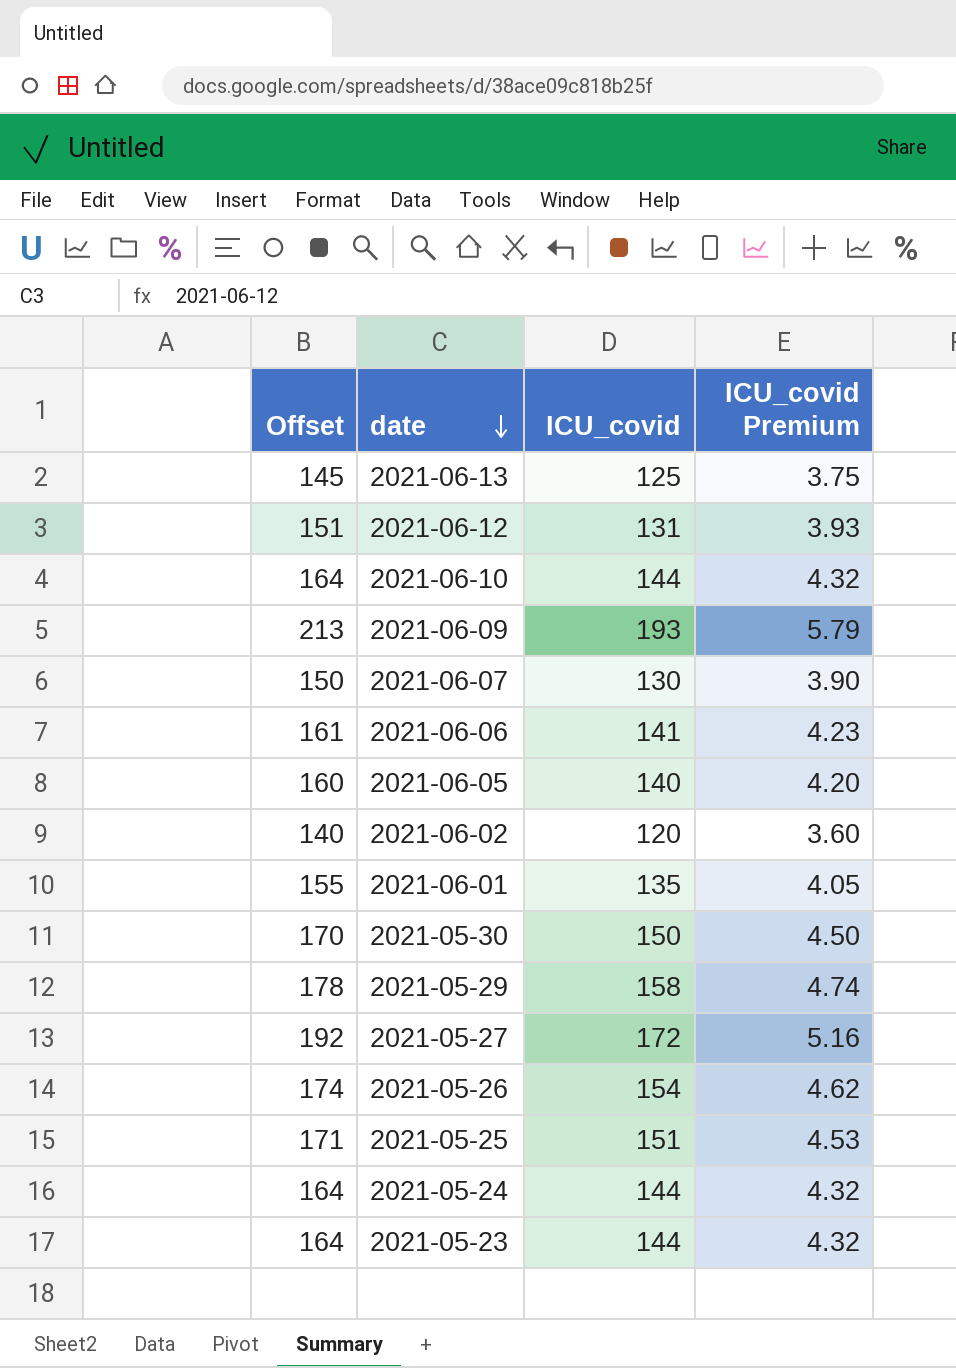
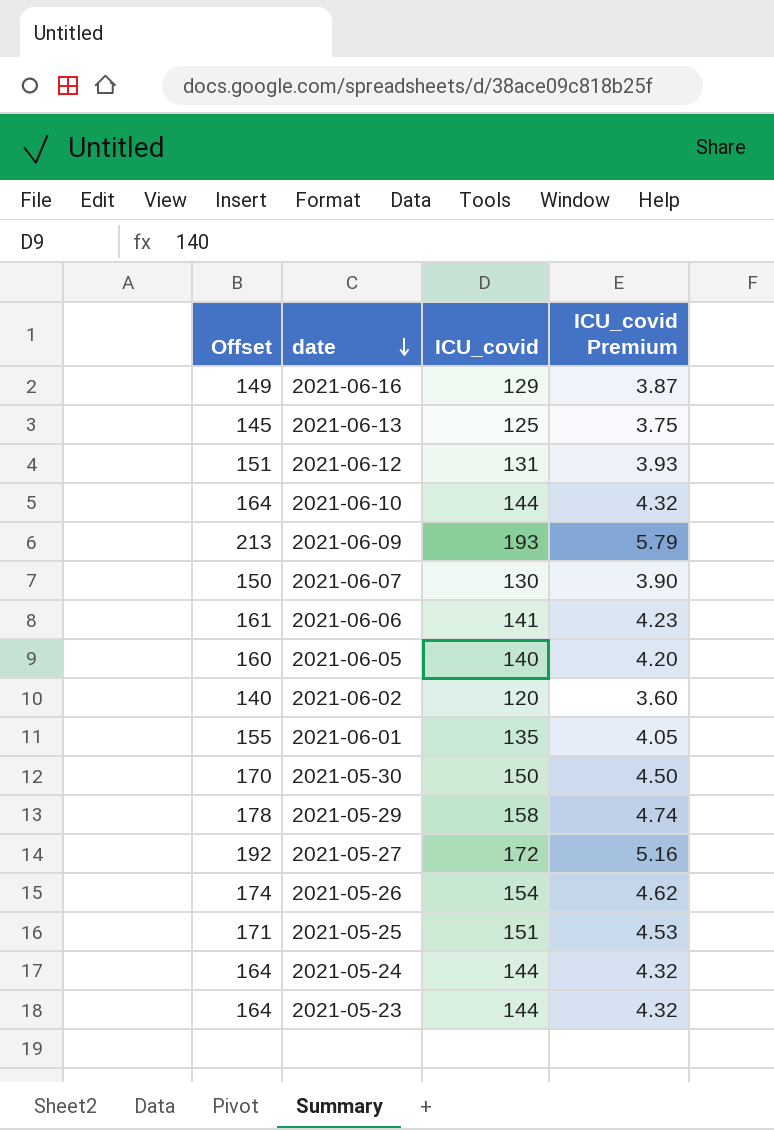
row 2021-06-16: none -> 149 | 129 | 3.87

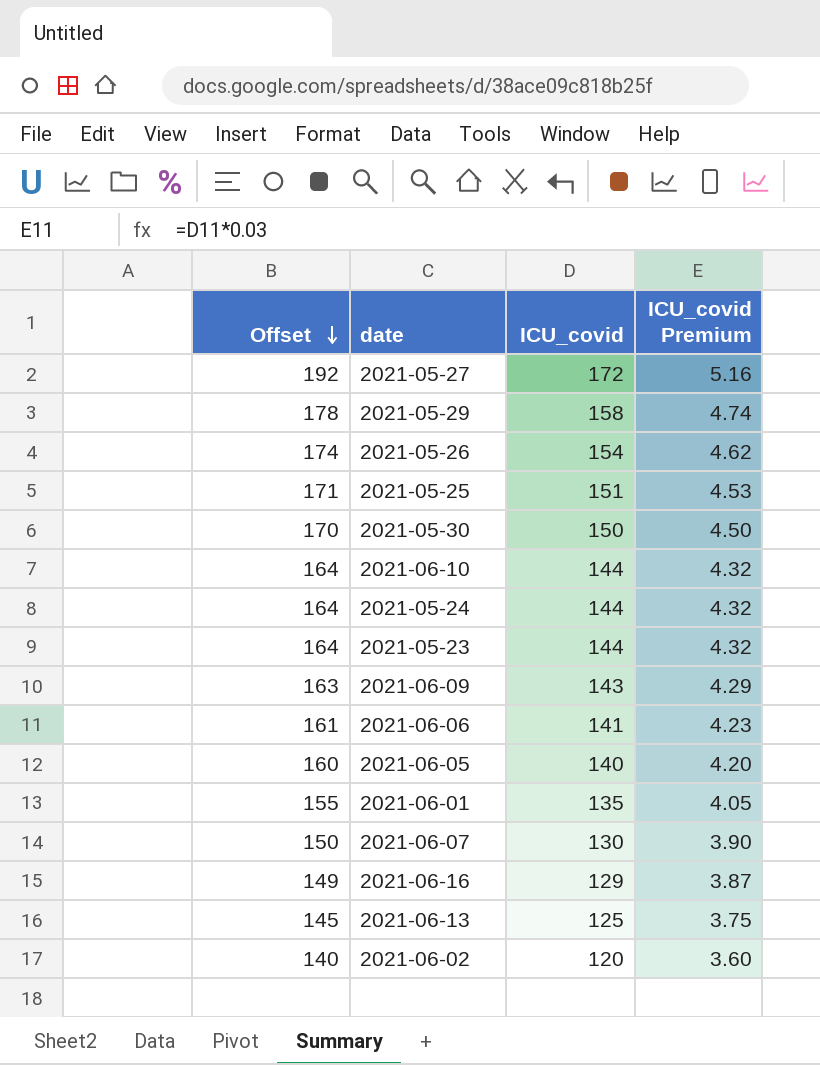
row order: date descending -> Offset descending
row 2021-06-12: 151 | 131 | 3.93 -> none
2021-06-09 | Offset: 213 -> 163
2021-06-09 | ICU_covid: 193 -> 143
2021-06-09 | ICU_covid Premium: 5.79 -> 4.29

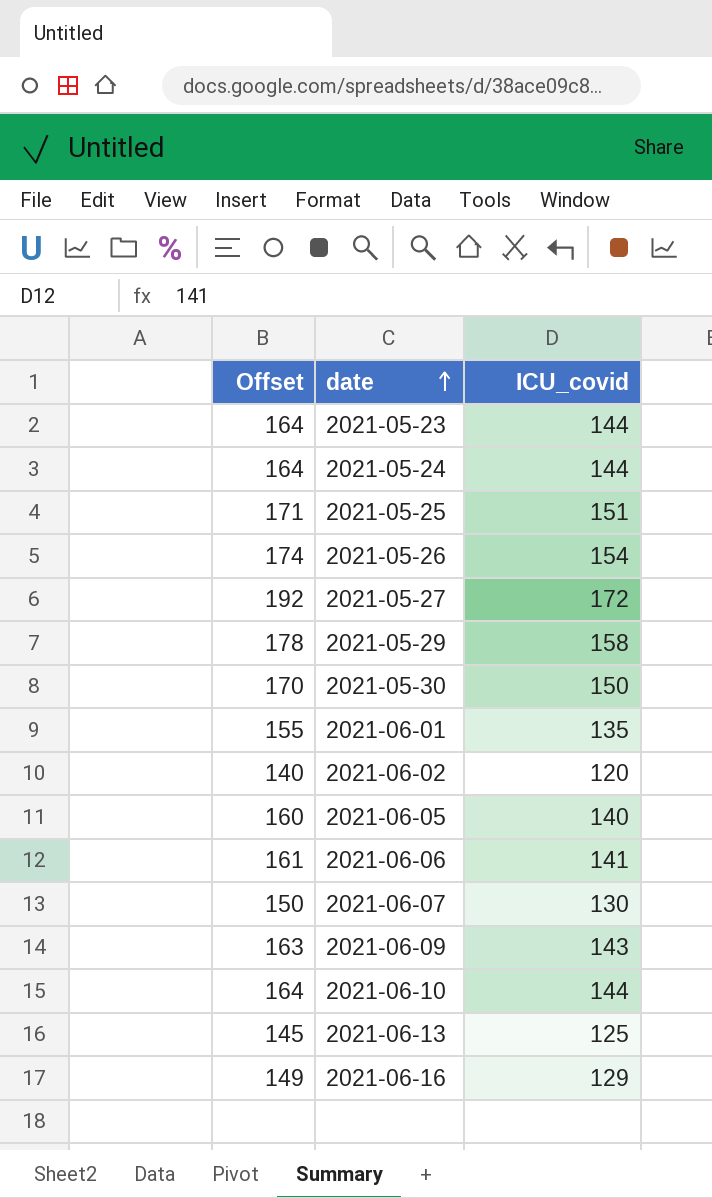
row order: Offset descending -> date ascending
column ICU_covid Premium | formula: [ICU_covid] * 0.03 -> none

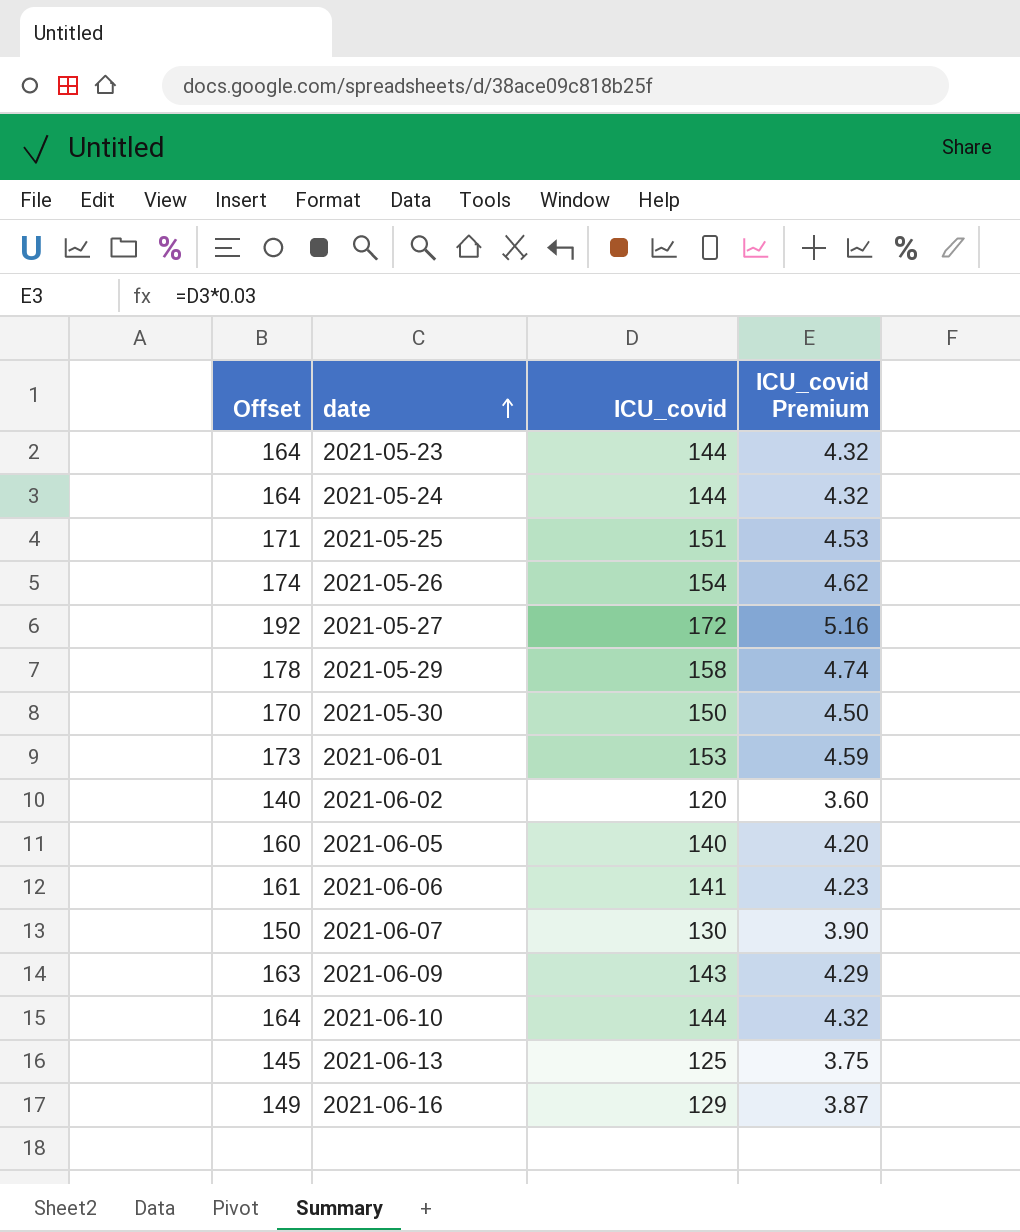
column ICU_covid Premium | formula: none -> [ICU_covid] * 0.03
2021-06-01 | Offset: 155 -> 173
2021-06-01 | ICU_covid: 135 -> 153

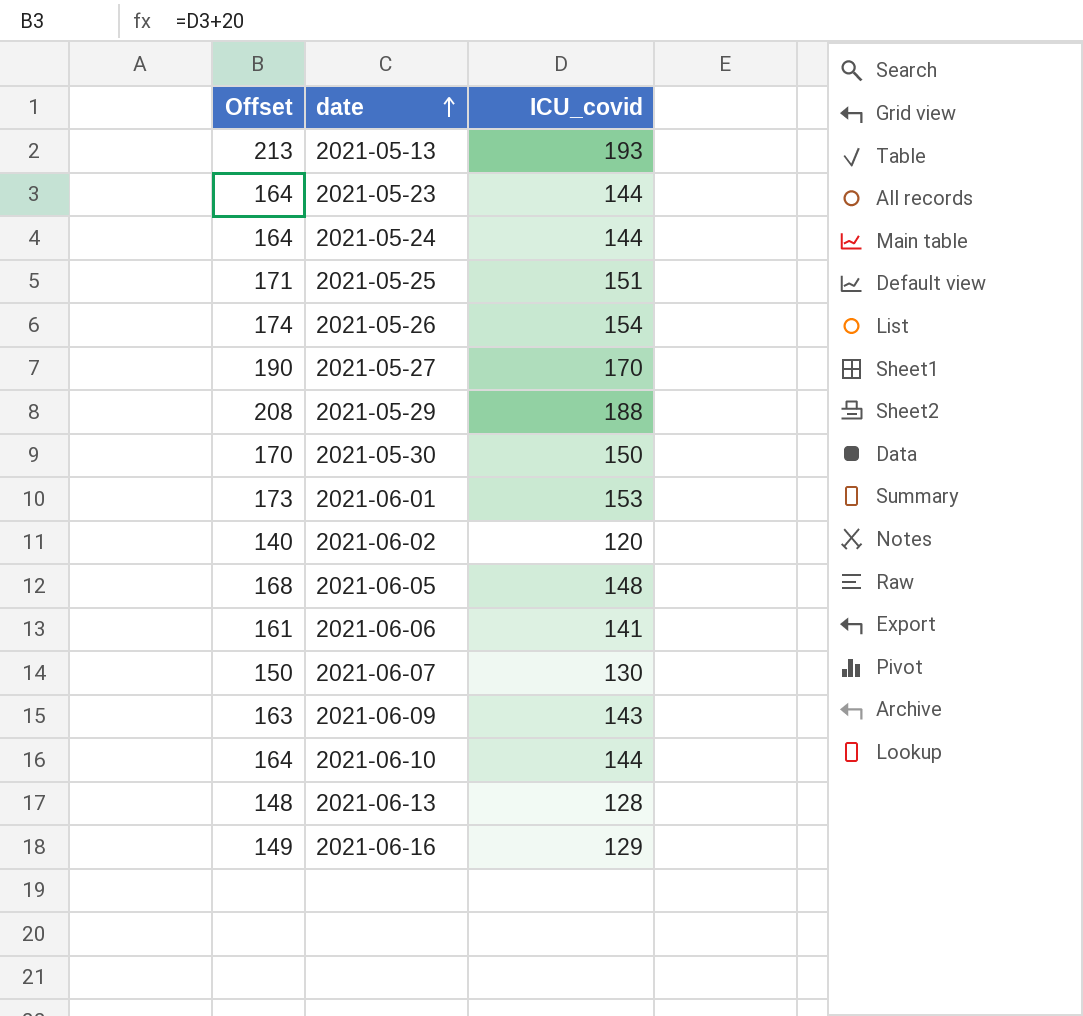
column ICU_covid Premium | formula: [ICU_covid] * 0.03 -> none
row 2021-05-13: none -> 213 | 193
2021-05-27 | Offset: 192 -> 190
2021-05-27 | ICU_covid: 172 -> 170
2021-05-29 | Offset: 178 -> 208
2021-05-29 | ICU_covid: 158 -> 188
2021-06-05 | Offset: 160 -> 168
2021-06-05 | ICU_covid: 140 -> 148
2021-06-13 | Offset: 145 -> 148
2021-06-13 | ICU_covid: 125 -> 128

